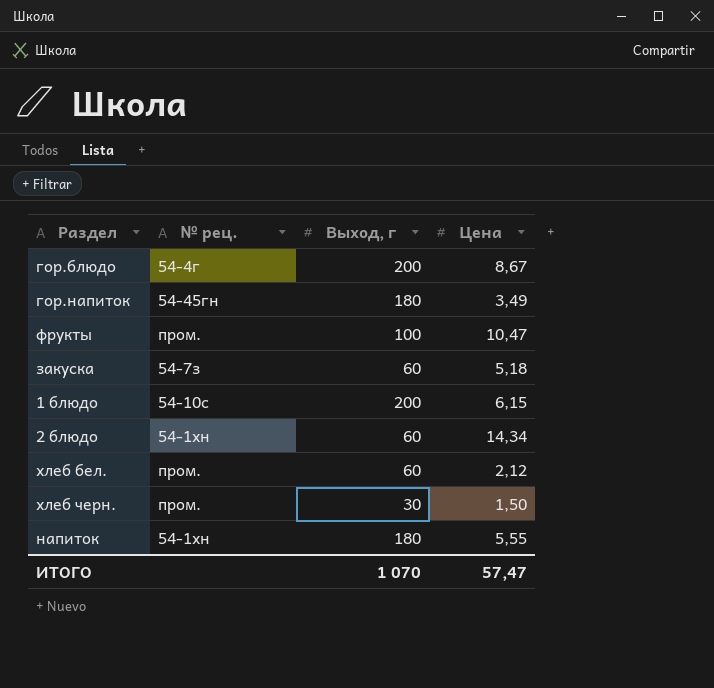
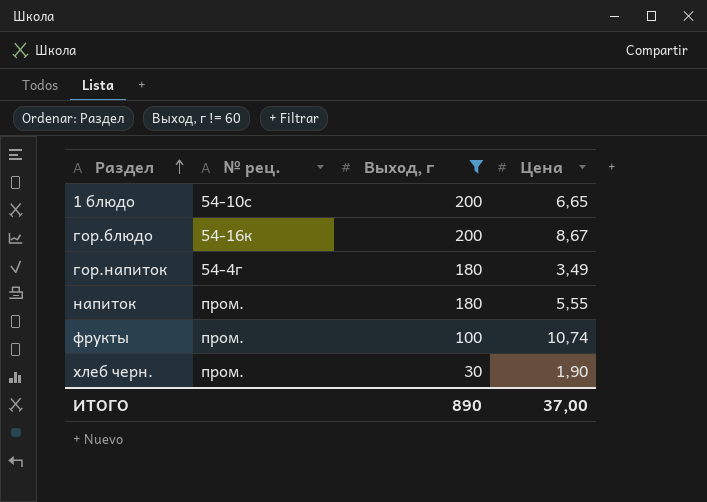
filter: none -> Выход, г != 60
row order: none -> Раздел ascending
1 блюдо | Цена: 6,15 -> 6,65
гор.блюдо | № рец.: 54-4г -> 54-16к
гор.напиток | № рец.: 54-45гн -> 54-4г
напиток | № рец.: 54-1хн -> пром.
фрукты | Цена: 10,47 -> 10,74
хлеб черн. | Цена: 1,50 -> 1,90
ИТОГО | Выход, г: 1 070 -> 890
ИТОГО | Цена: 57,47 -> 37,00

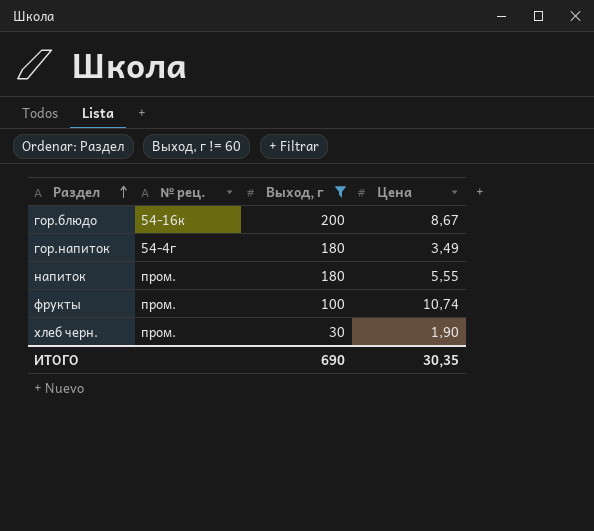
row 1 блюдо: 54-10с | 200 | 6,65 -> none
ИТОГО | Выход, г: 890 -> 690
ИТОГО | Цена: 37,00 -> 30,35

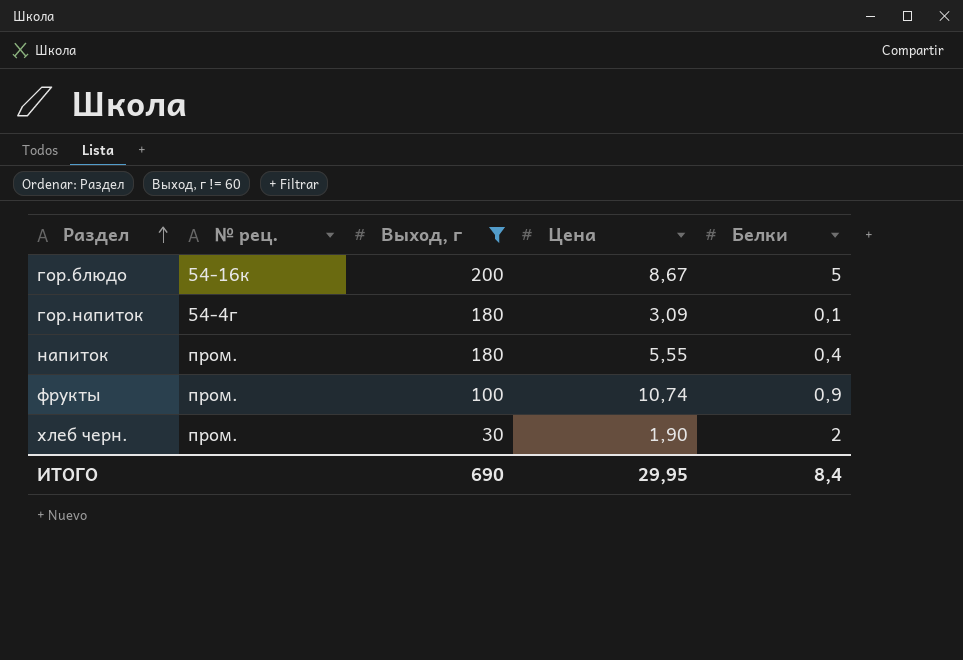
column Белки | position: none -> 5
гор.напиток | Цена: 3,49 -> 3,09
ИТОГО | Цена: 30,35 -> 29,95

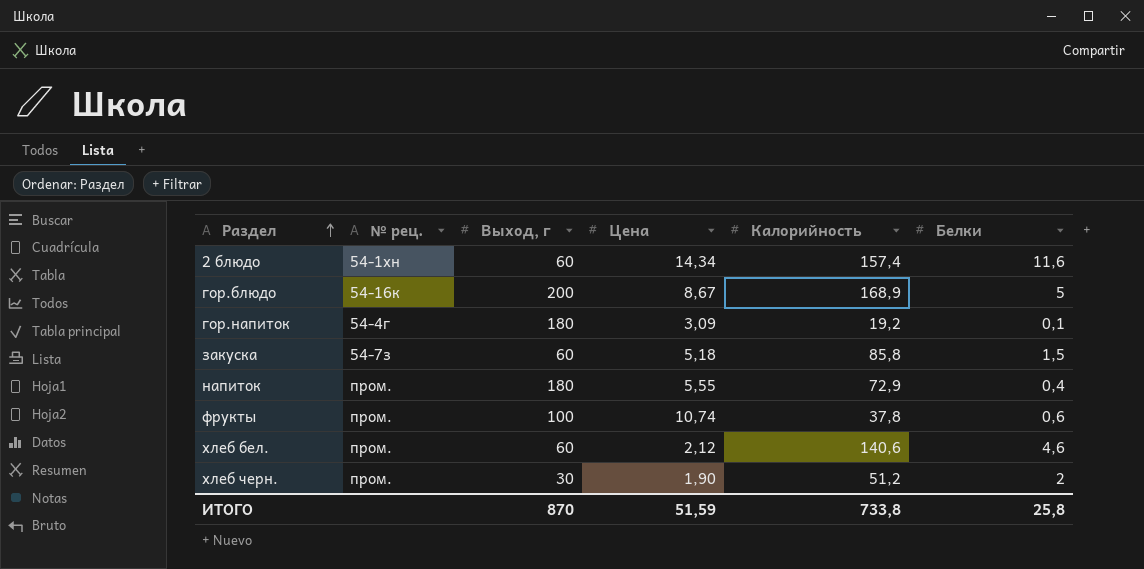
filter: Выход, г != 60 -> none
column Калорийность | position: none -> 5
фрукты | Белки: 0,9 -> 0,6
ИТОГО | Выход, г: 690 -> 870
ИТОГО | Цена: 29,95 -> 51,59
ИТОГО | Белки: 8,4 -> 25,8

